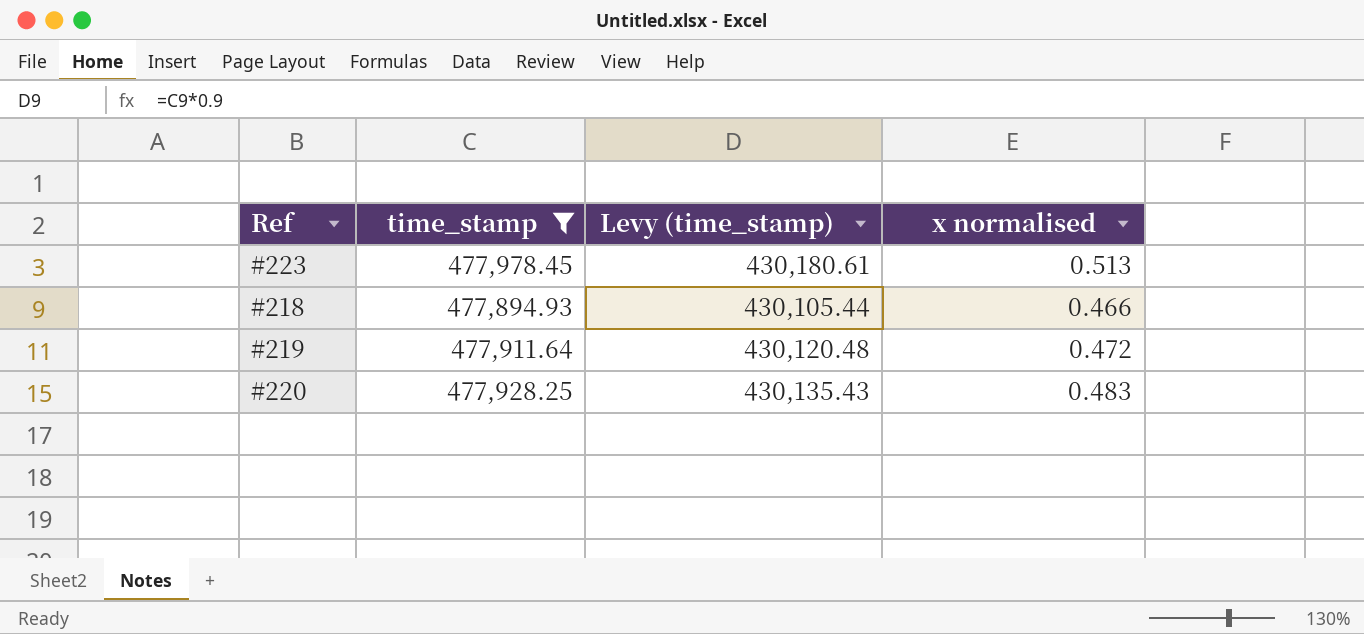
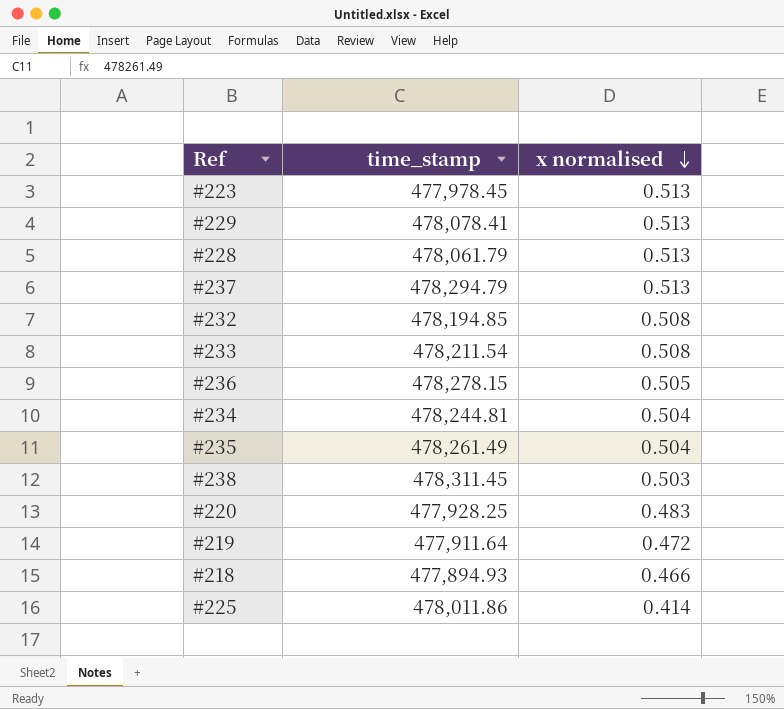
filter: time_stamp <= 477,978.45 -> none
row order: none -> x normalised descending
column Levy (time_stamp) | formula: [time_stamp] * 0.9 -> none

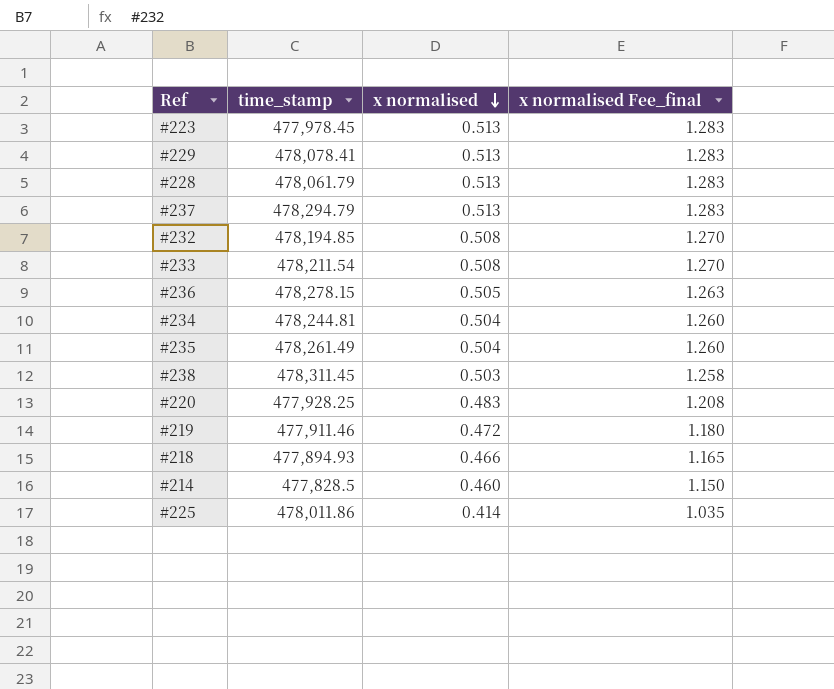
column x normalised Fee_final | formula: none -> [x normalised] * 2.5
#219 | time_stamp: 477,911.64 -> 477,911.46
row #214: none -> 477,828.5 | 0.460 | 1.150

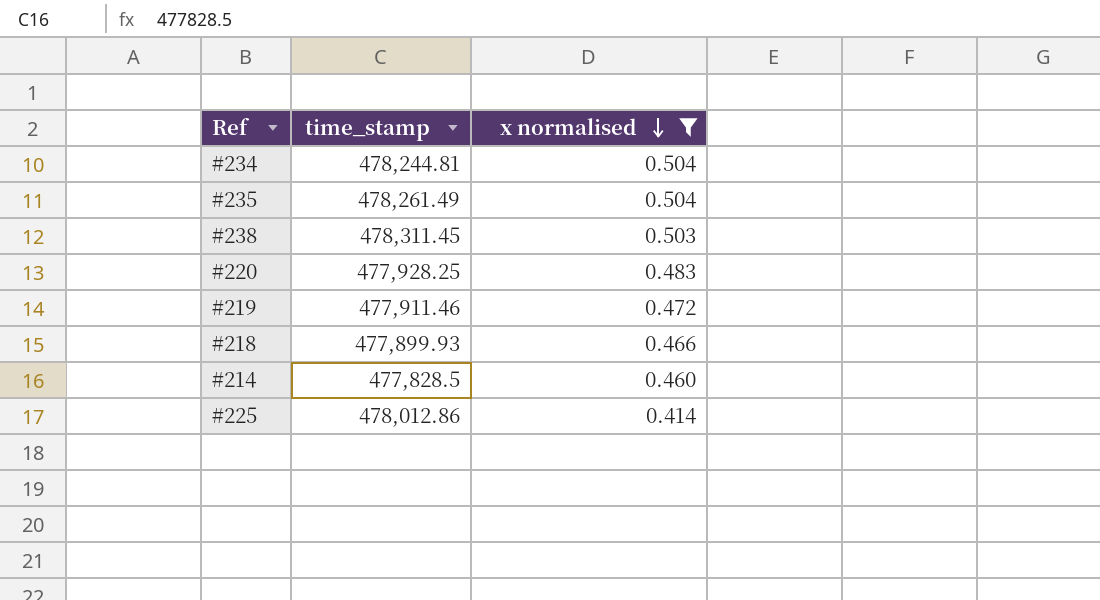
filter: none -> x normalised <= 0.504
column x normalised Fee_final | formula: [x normalised] * 2.5 -> none
#218 | time_stamp: 477,894.93 -> 477,899.93
#225 | time_stamp: 478,011.86 -> 478,012.86

